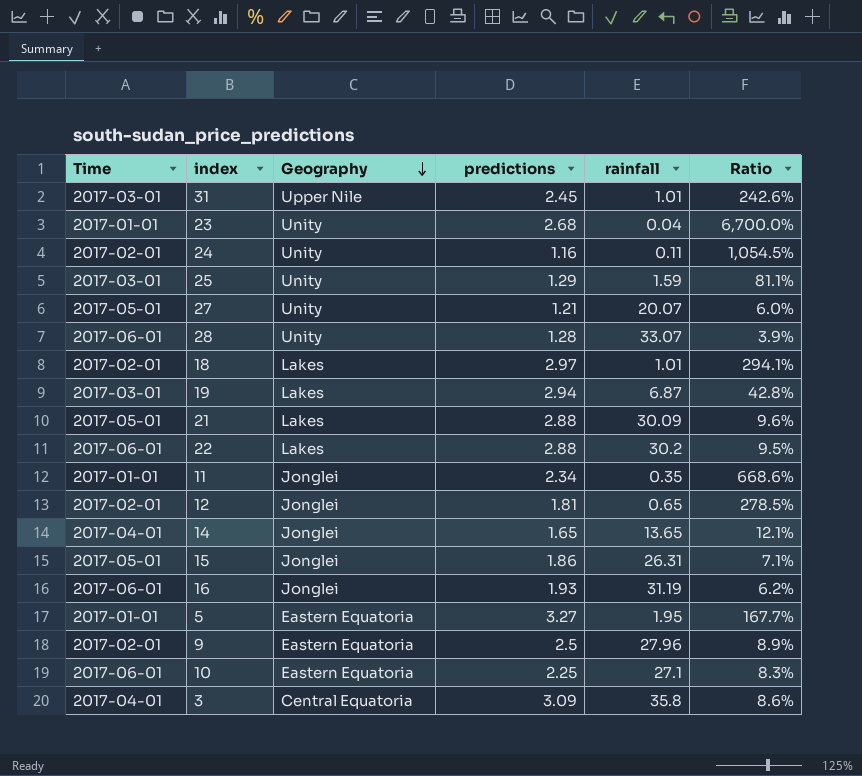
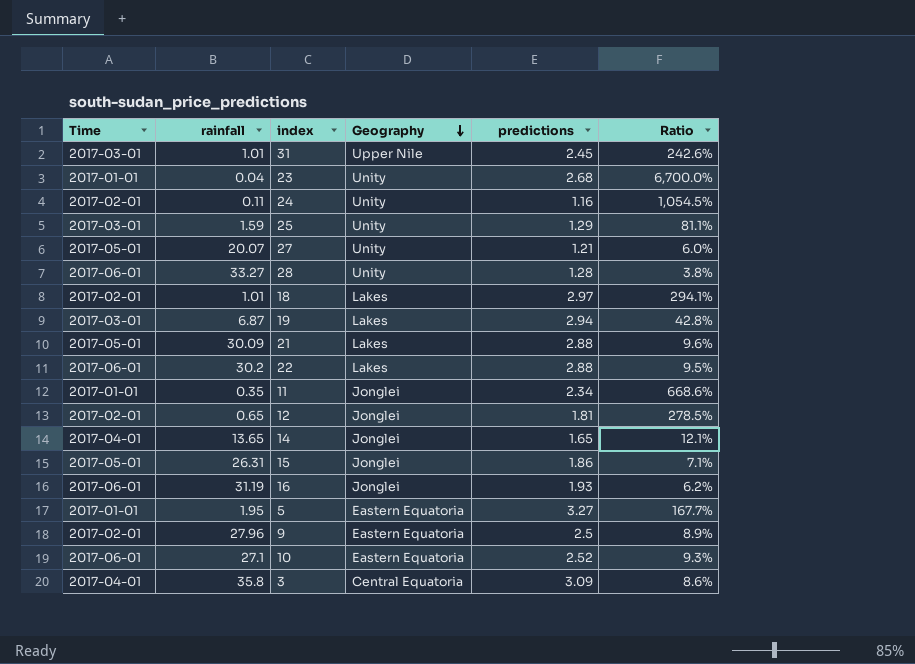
column rainfall | position: 5 -> 2
28 | rainfall: 33.07 -> 33.27
28 | Ratio: 3.9% -> 3.8%
10 | predictions: 2.25 -> 2.52
10 | Ratio: 8.3% -> 9.3%

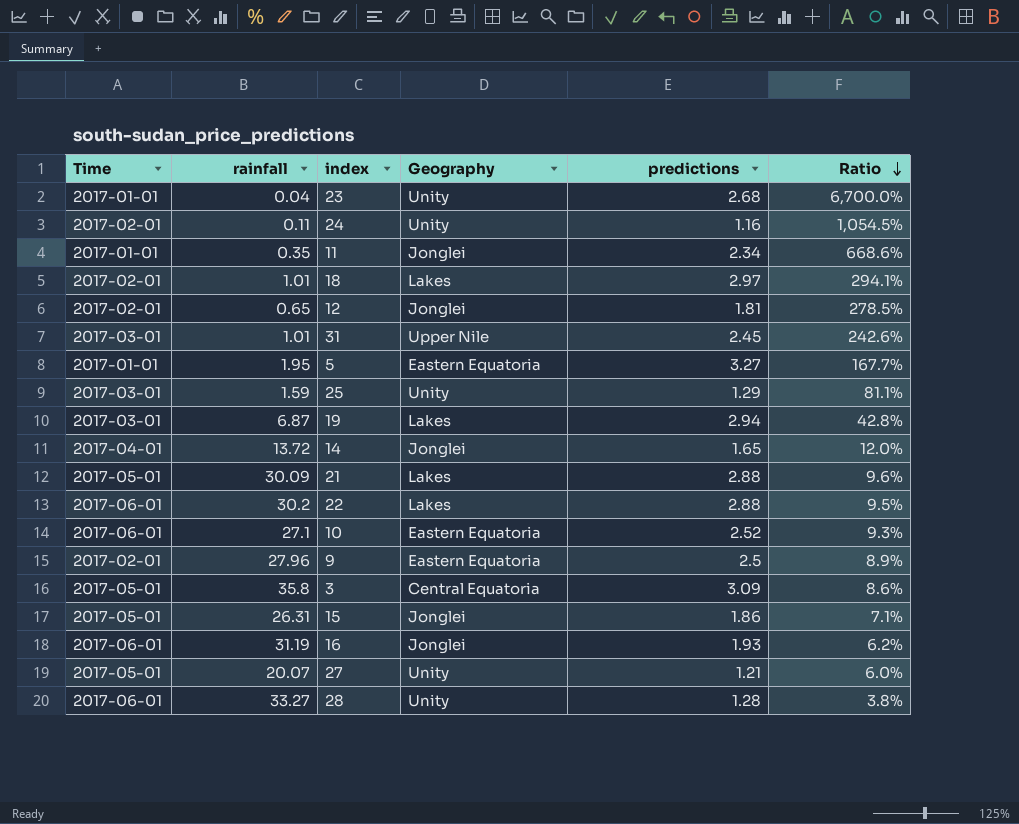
row order: Geography descending -> Ratio descending
14 | rainfall: 13.65 -> 13.72
14 | Ratio: 12.1% -> 12.0%
3 | Time: 2017-04-01 -> 2017-05-01

